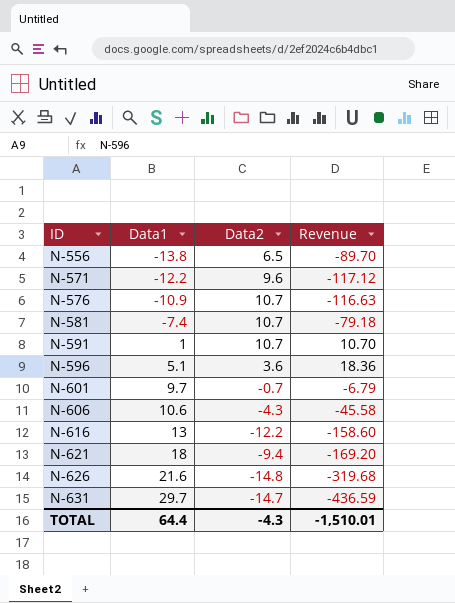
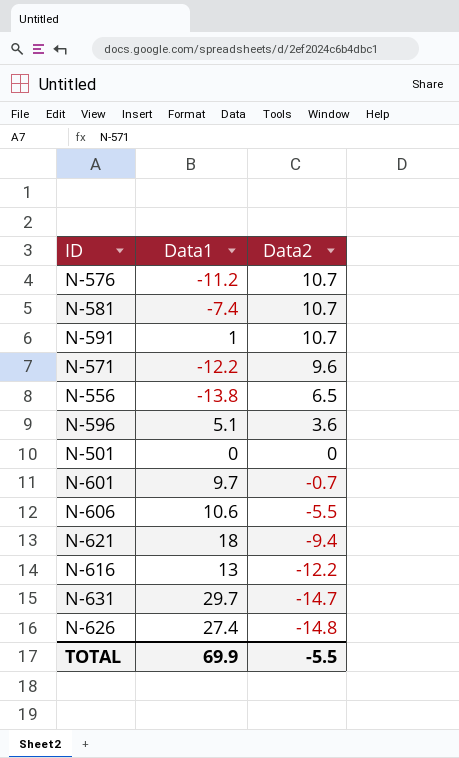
row order: ID ascending -> Data2 descending
column Revenue | formula: [Data1] * [Data2] -> none
N-576 | Data1: -10.9 -> -11.2
row N-501: none -> 0 | 0
N-606 | Data2: -4.3 -> -5.5
N-626 | Data1: 21.6 -> 27.4
TOTAL | Data1: 64.4 -> 69.9
TOTAL | Data2: -4.3 -> -5.5

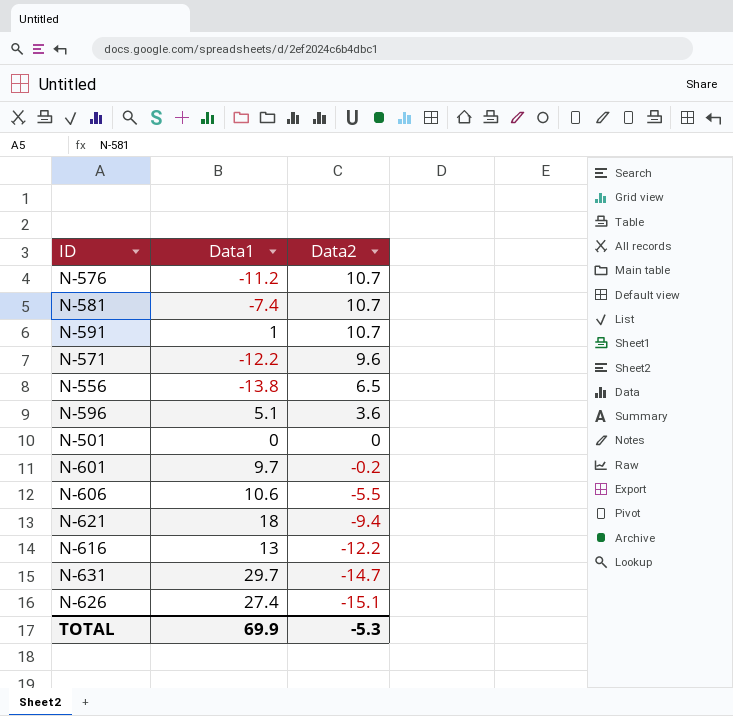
N-601 | Data2: -0.7 -> -0.2
N-626 | Data2: -14.8 -> -15.1
TOTAL | Data2: -5.5 -> -5.3

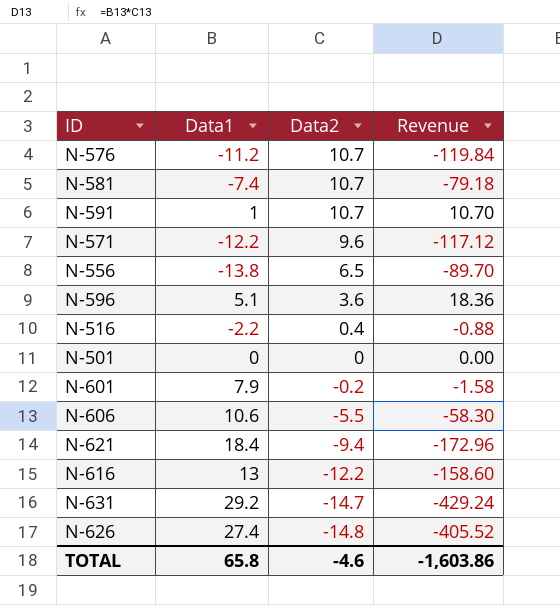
column Revenue | formula: none -> [Data1] * [Data2]
row N-516: none -> -2.2 | 0.4 | -0.88
N-601 | Data1: 9.7 -> 7.9
N-621 | Data1: 18 -> 18.4
N-631 | Data1: 29.7 -> 29.2
N-626 | Data2: -15.1 -> -14.8
TOTAL | Data1: 69.9 -> 65.8
TOTAL | Data2: -5.3 -> -4.6

